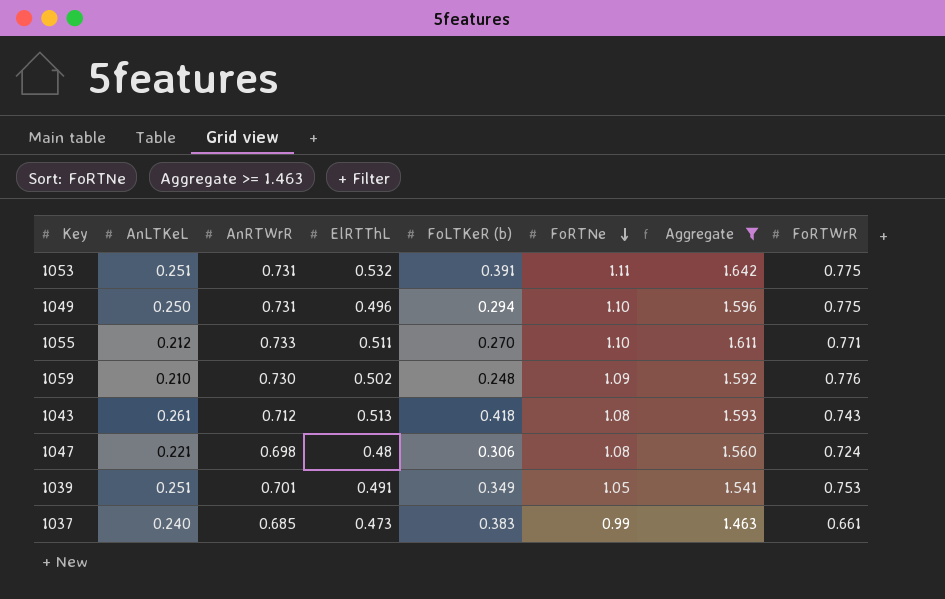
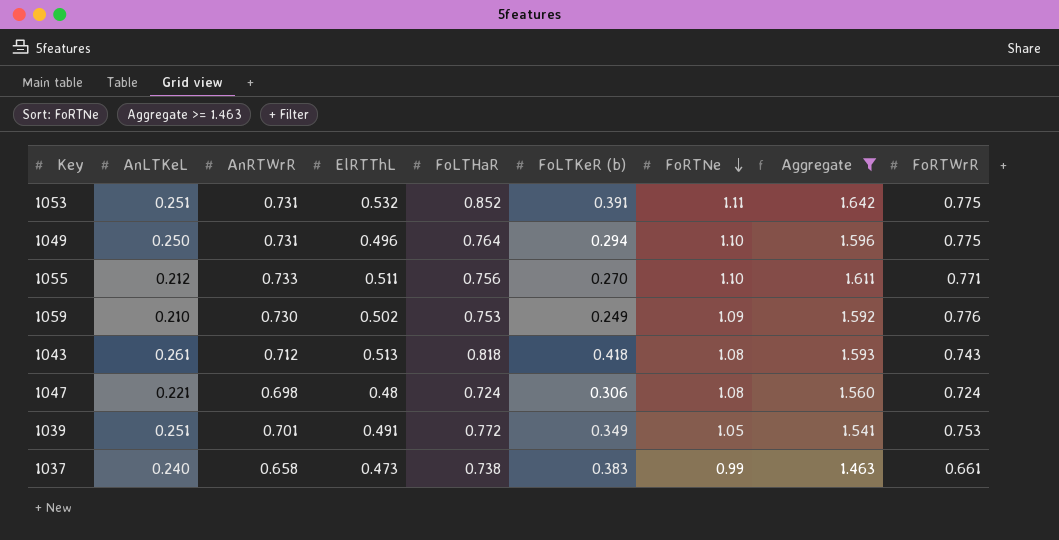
column FoLTHaR | position: none -> 5
1059 | FoLTKeR (b): 0.248 -> 0.249
1037 | AnRTWrR: 0.685 -> 0.658

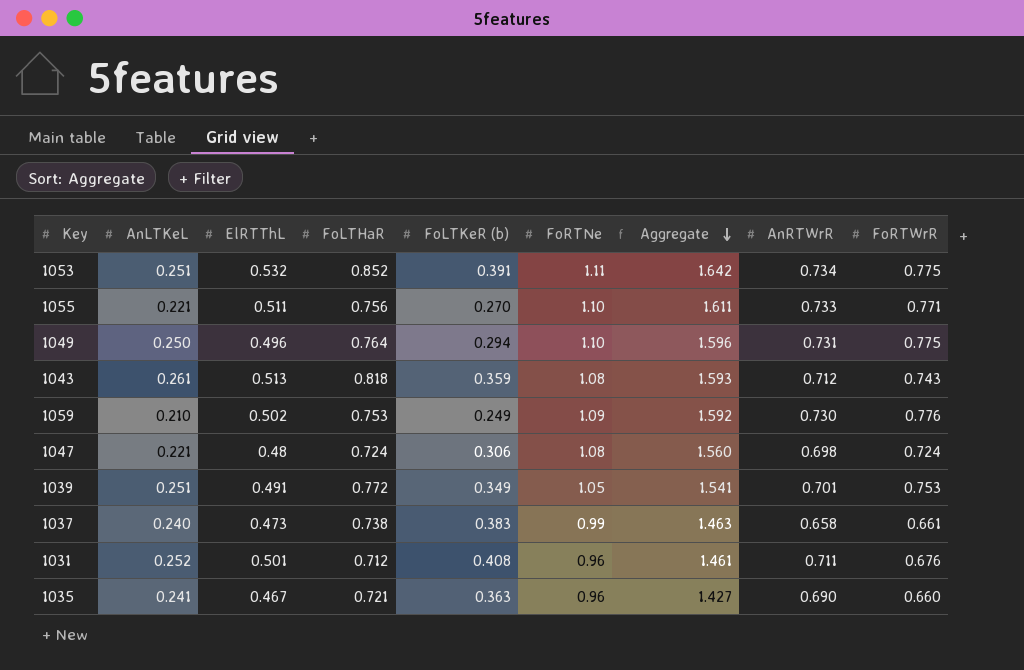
filter: Aggregate >= 1.463 -> none
row order: FoRTNe descending -> Aggregate descending
column AnRTWrR | position: 3 -> 8
1053 | AnRTWrR: 0.731 -> 0.734
1055 | AnLTKeL: 0.212 -> 0.221
1043 | FoLTKeR (b): 0.418 -> 0.359

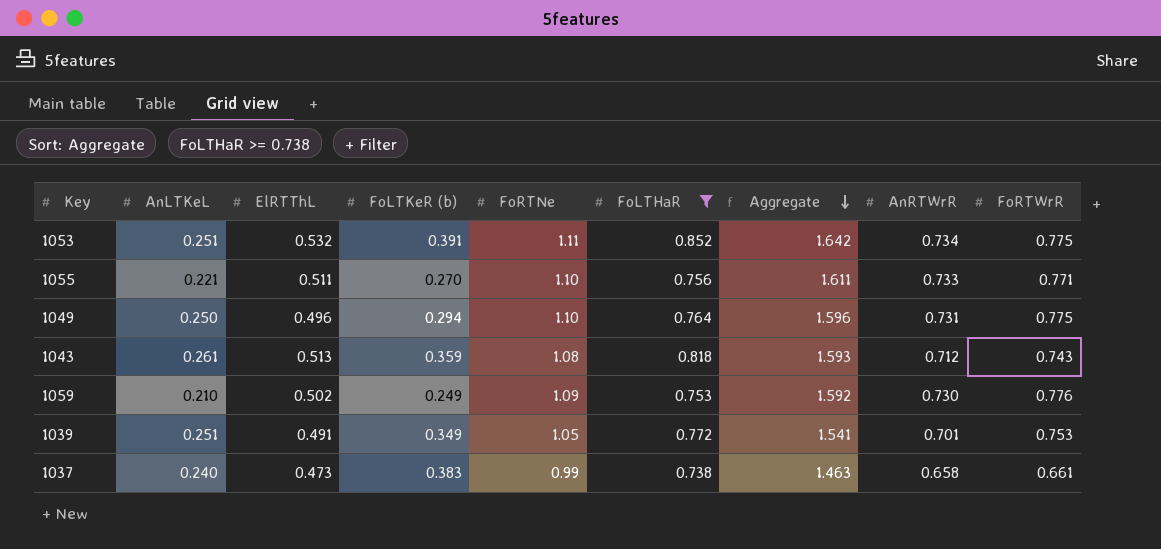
filter: none -> FoLTHaR >= 0.738
column FoLTHaR | position: 4 -> 6

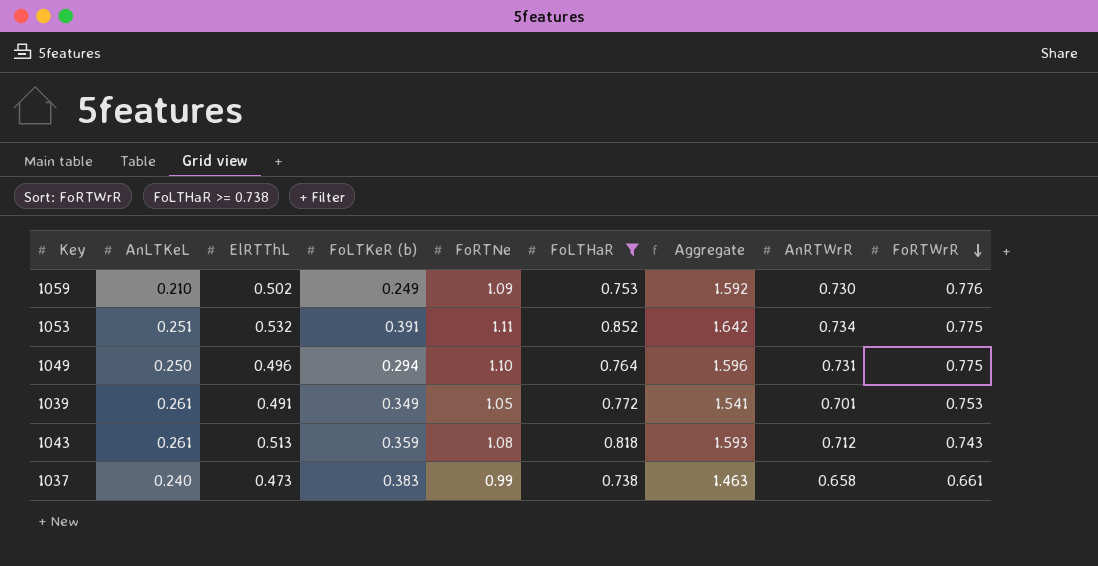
row order: Aggregate descending -> FoRTWrR descending
row 1055: 0.221 | 0.511 | 0.270 | 1.10 | 0.756 | 1.611 | 0.733 | 0.771 -> none
1039 | AnLTKeL: 0.251 -> 0.261

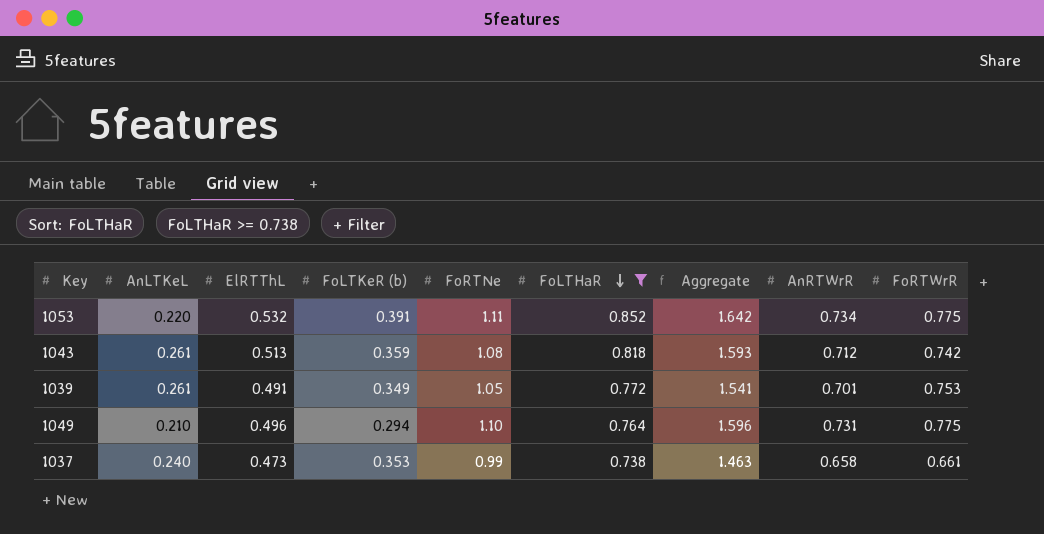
row order: FoRTWrR descending -> FoLTHaR descending
row 1059: 0.210 | 0.502 | 0.249 | 1.09 | 0.753 | 1.592 | 0.730 | 0.776 -> none
1053 | AnLTKeL: 0.251 -> 0.220
1043 | FoRTWrR: 0.743 -> 0.742
1049 | AnLTKeL: 0.250 -> 0.210
1037 | FoLTKeR (b): 0.383 -> 0.353

